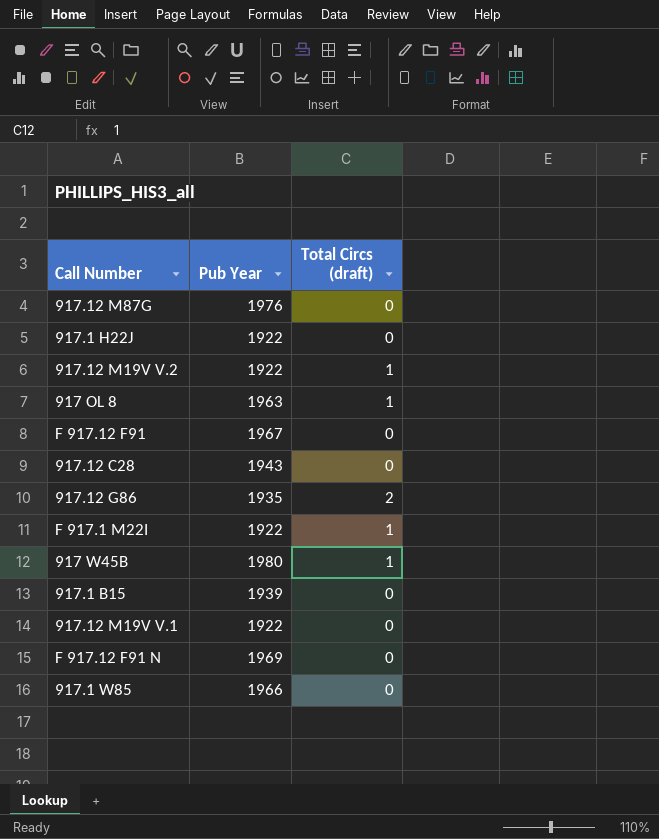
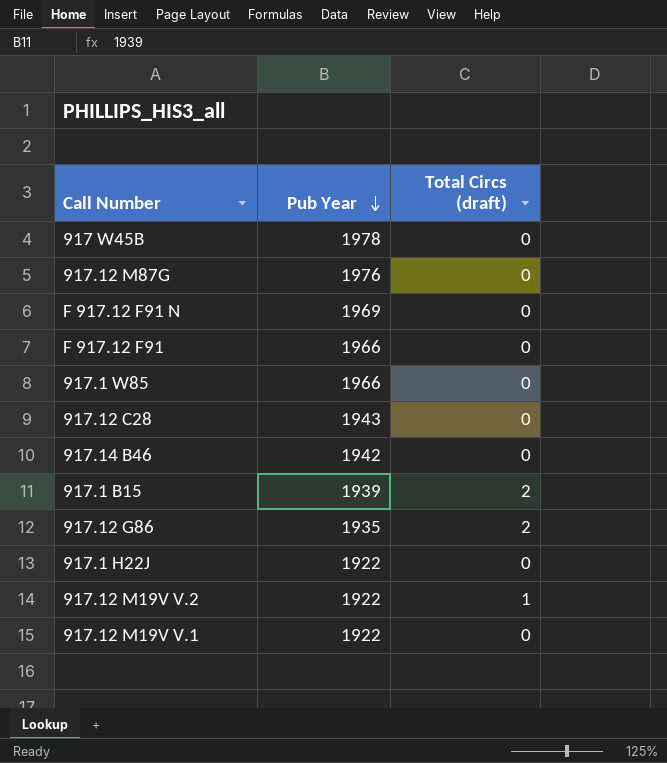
row order: none -> Pub Year descending
row 917 OL 8: 1963 | 1 -> none
row F 917.1 M22I: 1922 | 1 -> none
917 W45B | Pub Year: 1980 -> 1978
917 W45B | Total Circs (draft): 1 -> 0
F 917.12 F91 | Pub Year: 1967 -> 1966
row 917.14 B46: none -> 1942 | 0
917.1 B15 | Total Circs (draft): 0 -> 2

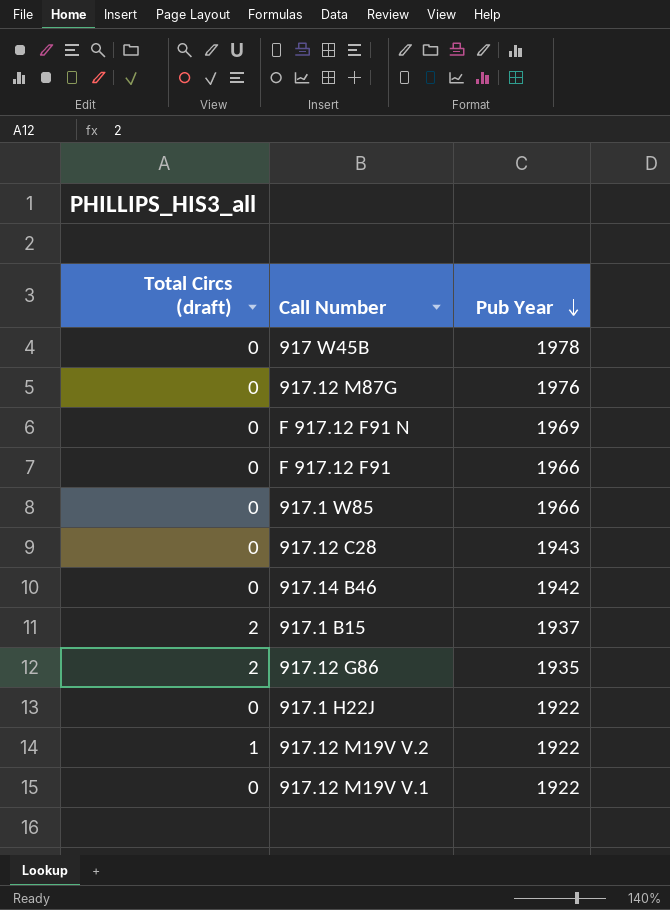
column Total Circs (draft) | position: 3 -> 1
917.1 B15 | Pub Year: 1939 -> 1937

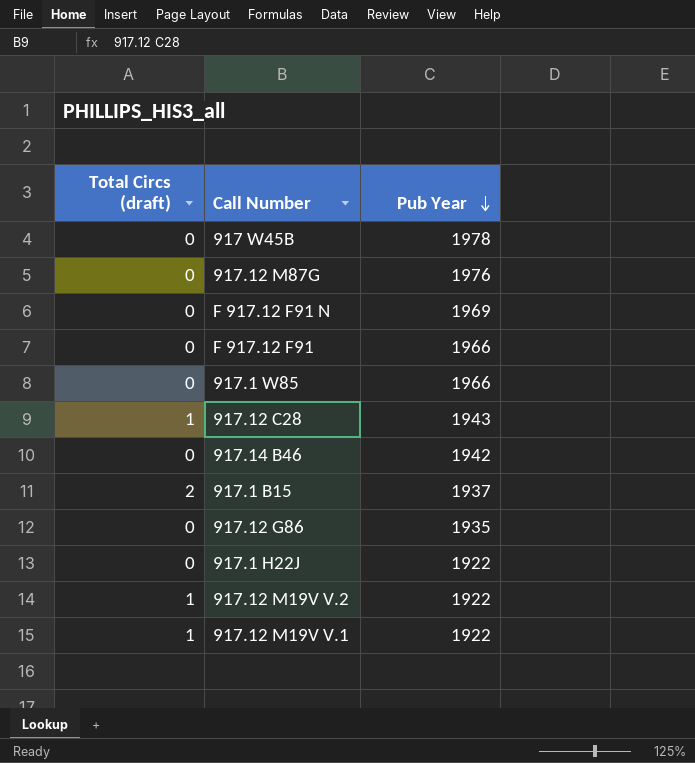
917.12 C28 | Total Circs (draft): 0 -> 1
917.12 G86 | Total Circs (draft): 2 -> 0
917.12 M19V V.1 | Total Circs (draft): 0 -> 1

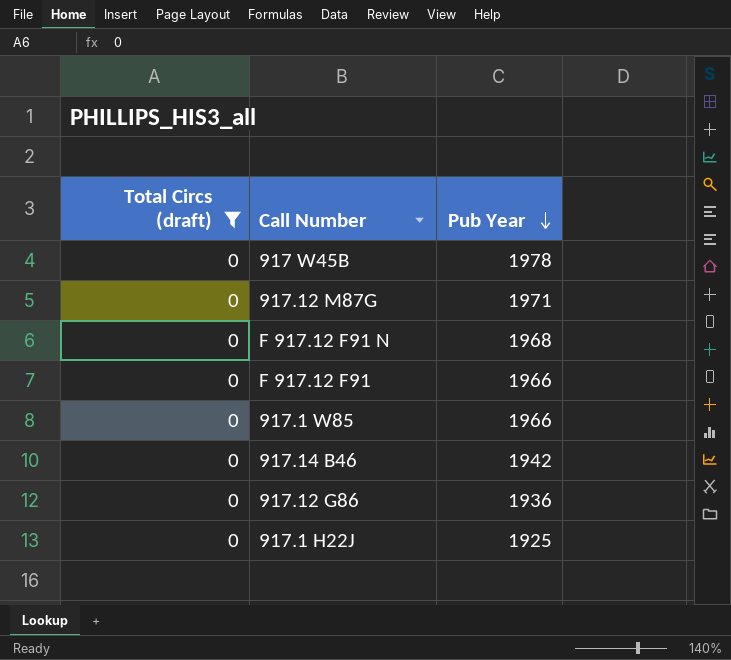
filter: none -> Total Circs (draft) = 0
917.12 M87G | Pub Year: 1976 -> 1971
F 917.12 F91 N | Pub Year: 1969 -> 1968
917.12 G86 | Pub Year: 1935 -> 1936
917.1 H22J | Pub Year: 1922 -> 1925

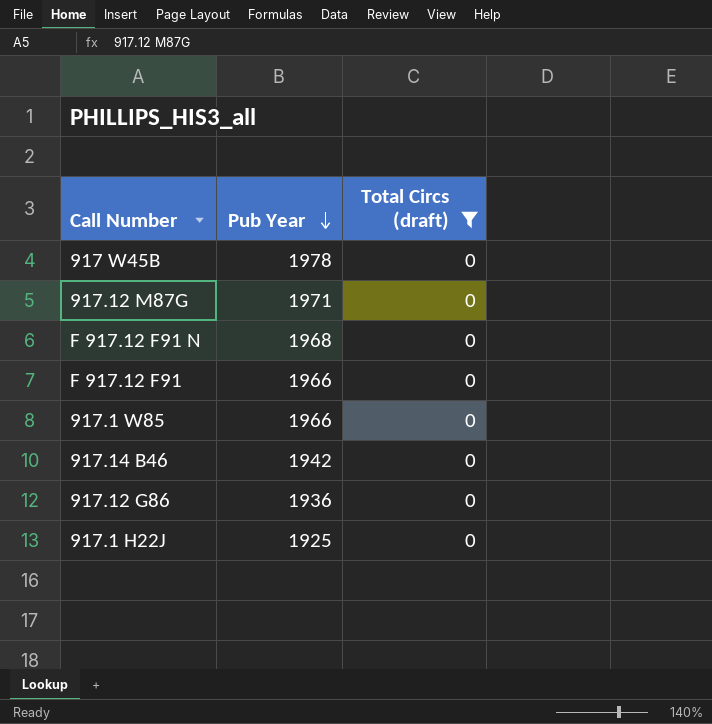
column Total Circs (draft) | position: 1 -> 3

